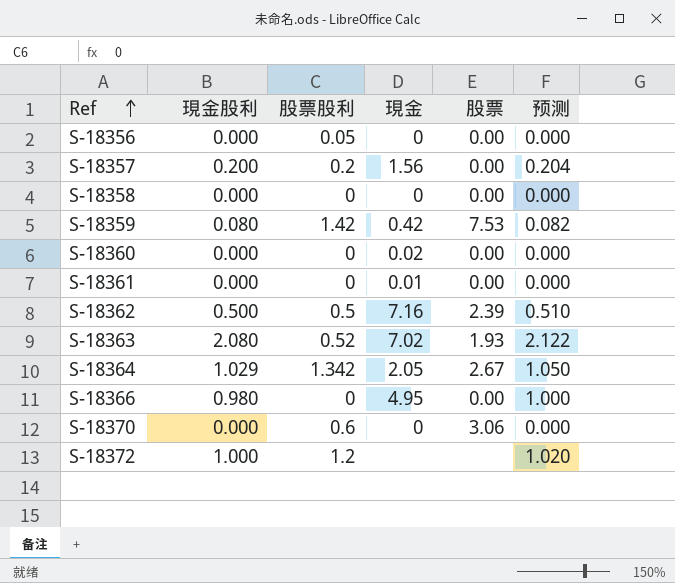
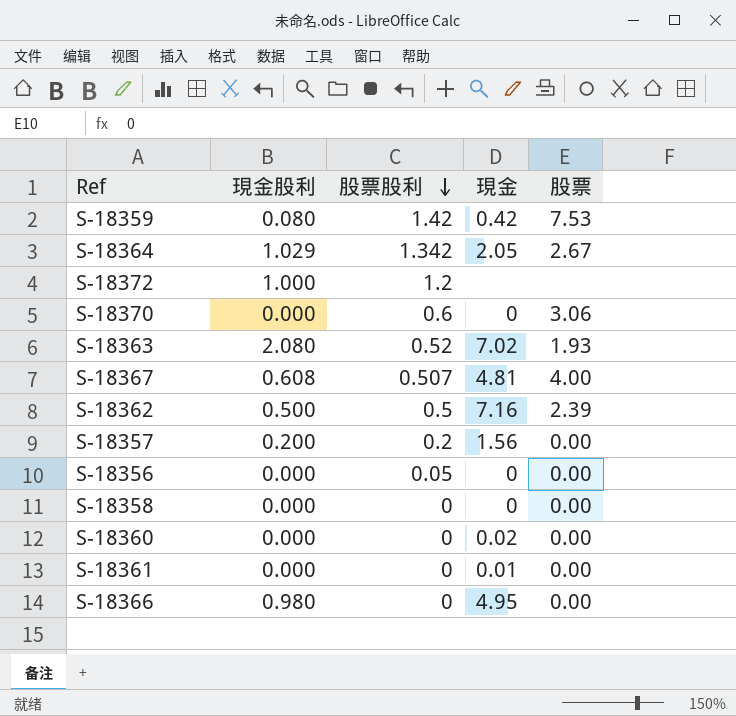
row order: Ref ascending -> 股票股利 descending
column 预测 | formula: [現金股利] * 1.02 -> none
row S-18367: none -> 0.608 | 0.507 | 4.81 | 4.00

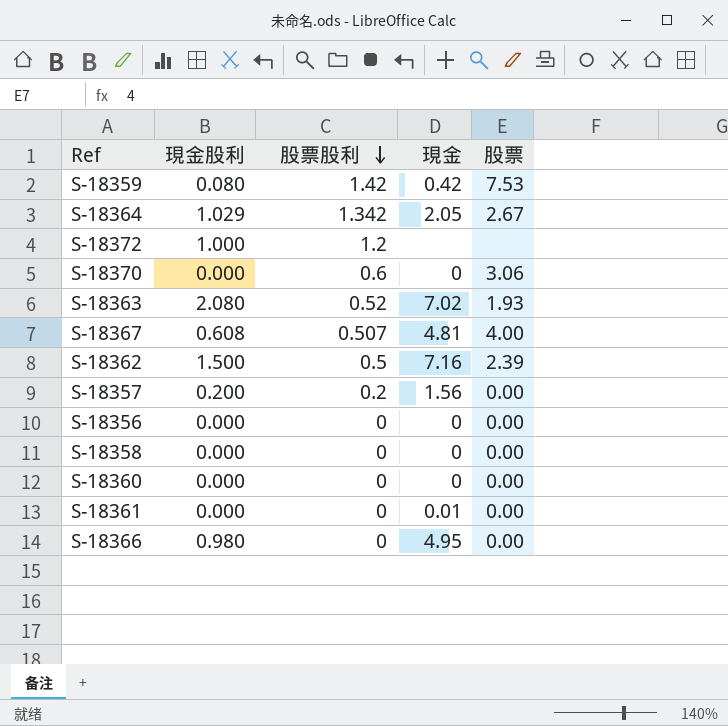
S-18362 | 現金股利: 0.500 -> 1.500
S-18356 | 股票股利: 0.05 -> 0
S-18360 | 現金: 0.02 -> 0

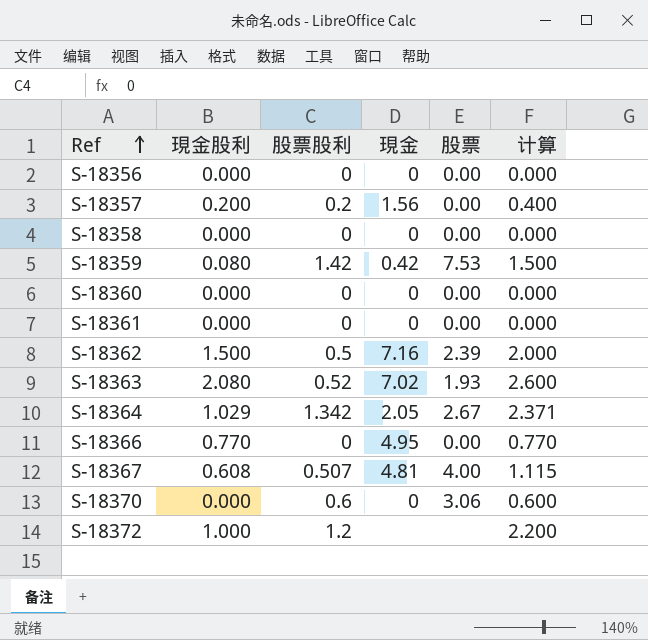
row order: 股票股利 descending -> Ref ascending
column 计算 | formula: none -> [現金股利] + [股票股利]
S-18361 | 現金: 0.01 -> 0
S-18366 | 現金股利: 0.980 -> 0.770

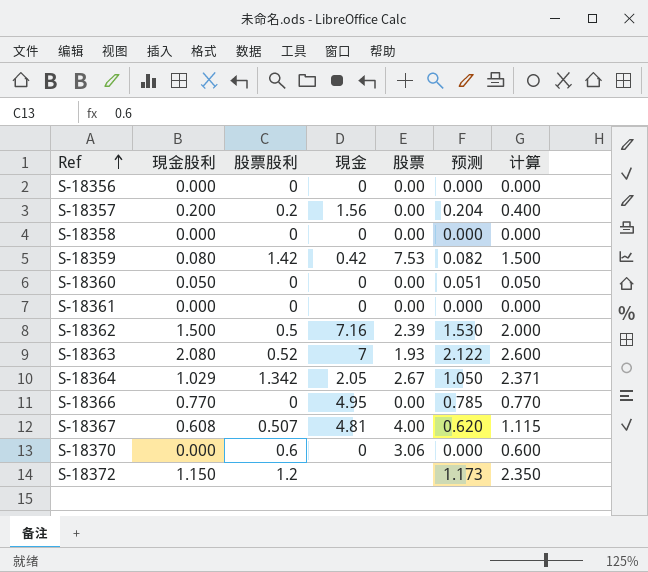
column 预测 | formula: none -> [現金股利] * 1.02
S-18360 | 現金股利: 0.000 -> 0.050
S-18360 | 计算: 0.000 -> 0.050
S-18363 | 現金: 7.02 -> 7
S-18372 | 現金股利: 1.000 -> 1.150
S-18372 | 计算: 2.200 -> 2.350

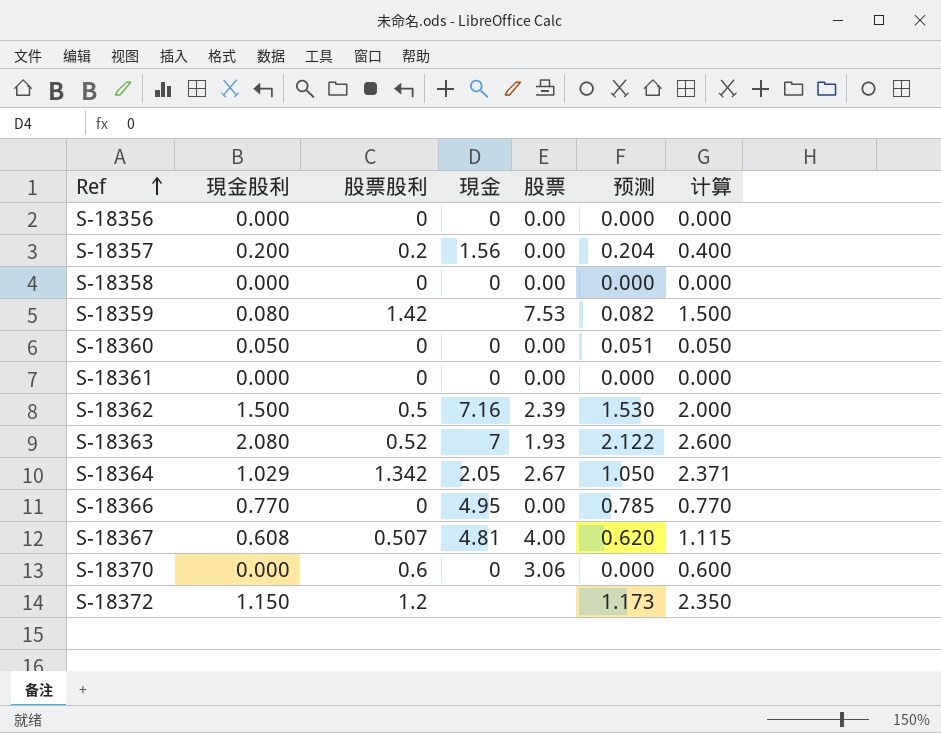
S-18359 | 現金: 0.42 -> none

